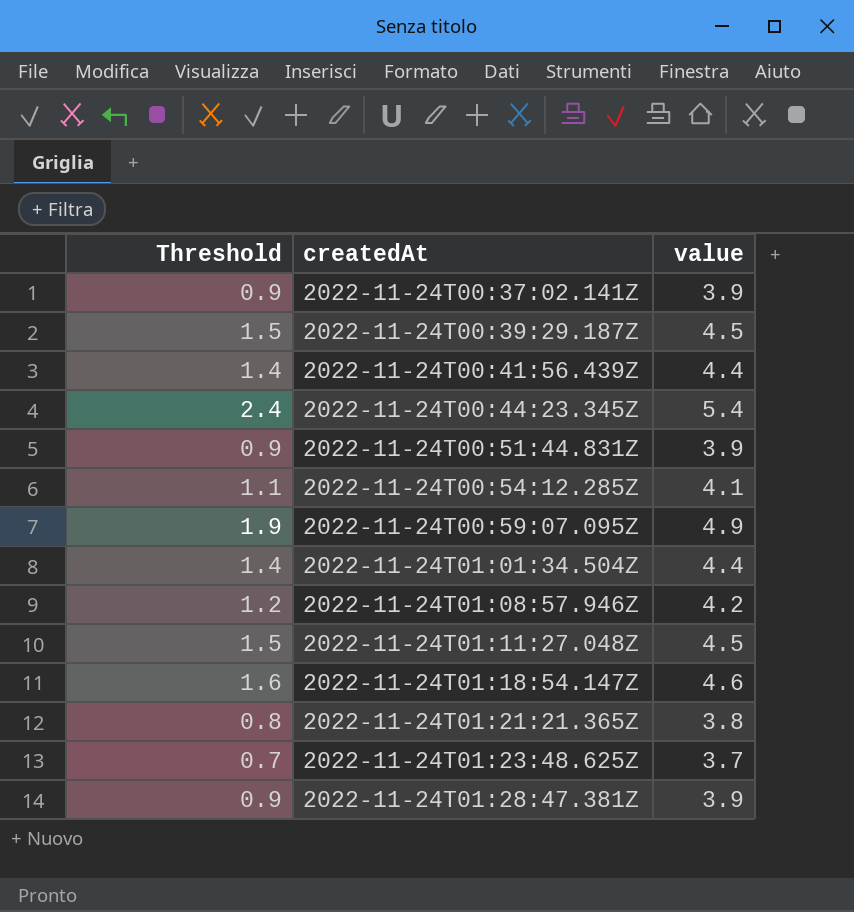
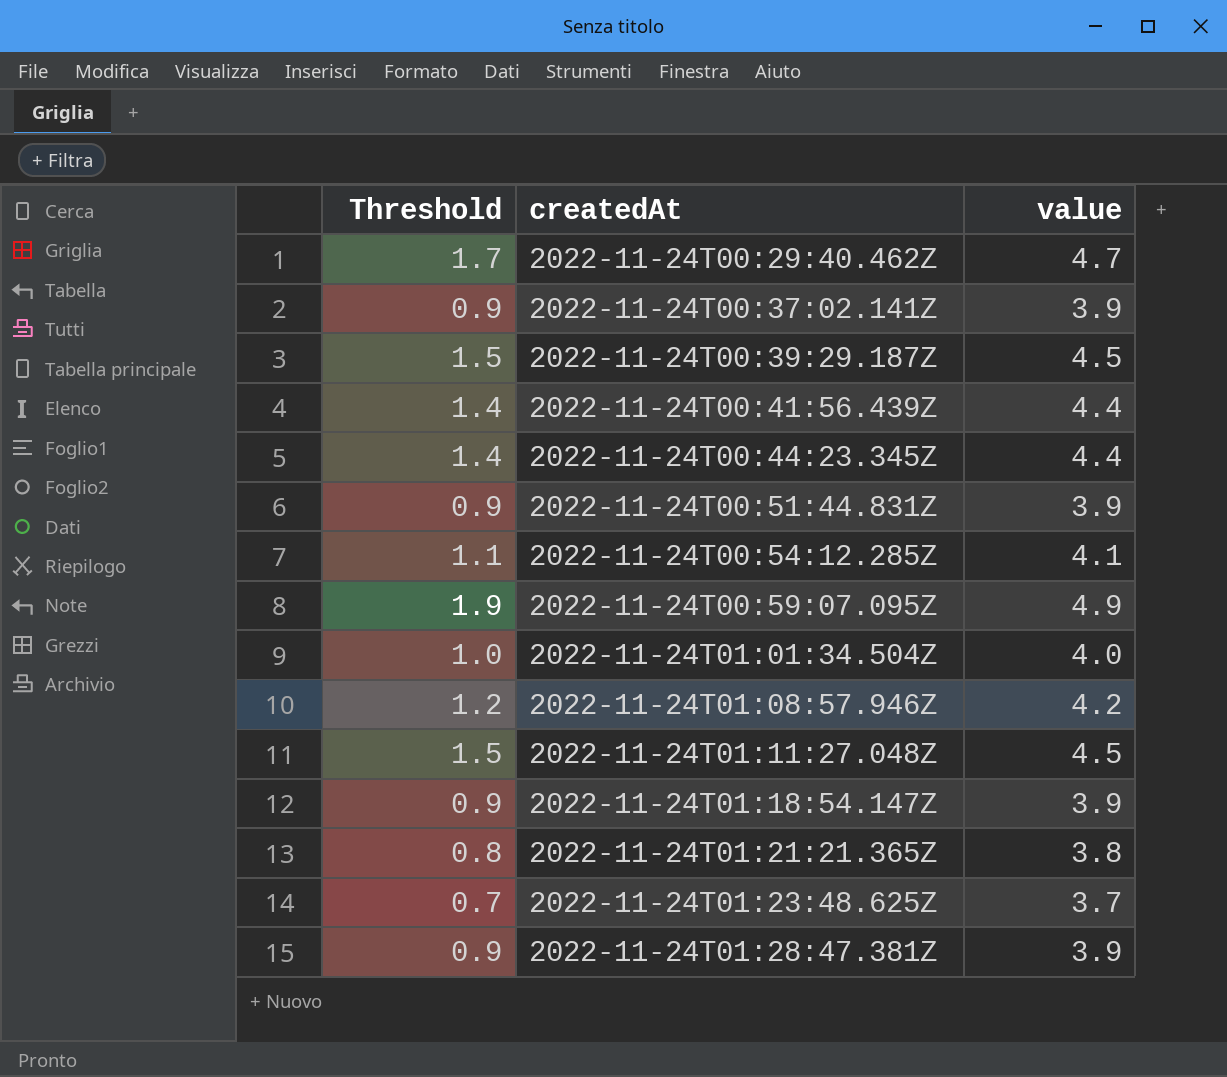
row 2022-11-24T00:29:40.462Z: none -> 1.7 | 4.7
2022-11-24T00:44:23.345Z | Threshold: 2.4 -> 1.4
2022-11-24T00:44:23.345Z | value: 5.4 -> 4.4
2022-11-24T01:01:34.504Z | Threshold: 1.4 -> 1.0
2022-11-24T01:01:34.504Z | value: 4.4 -> 4.0
2022-11-24T01:18:54.147Z | Threshold: 1.6 -> 0.9
2022-11-24T01:18:54.147Z | value: 4.6 -> 3.9

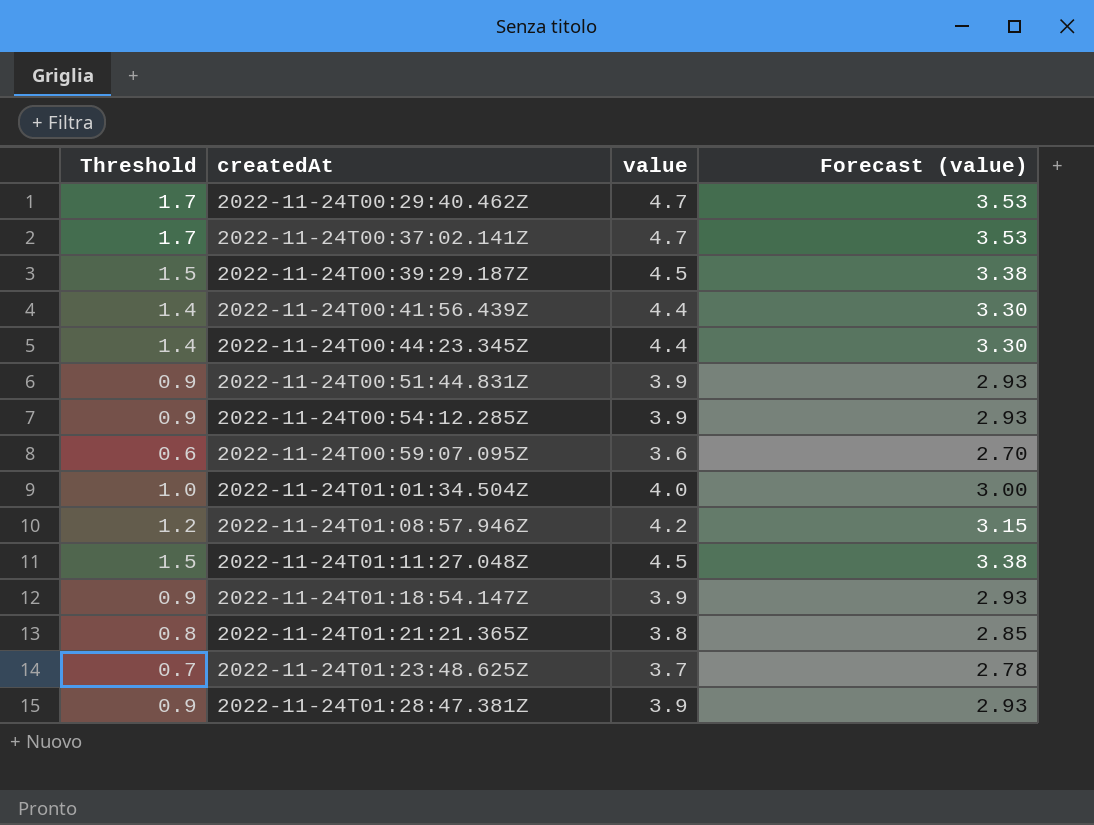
column Forecast (value) | formula: none -> [value] * 0.75
2022-11-24T00:37:02.141Z | Threshold: 0.9 -> 1.7
2022-11-24T00:37:02.141Z | value: 3.9 -> 4.7
2022-11-24T00:54:12.285Z | Threshold: 1.1 -> 0.9
2022-11-24T00:54:12.285Z | value: 4.1 -> 3.9
2022-11-24T00:59:07.095Z | Threshold: 1.9 -> 0.6
2022-11-24T00:59:07.095Z | value: 4.9 -> 3.6

